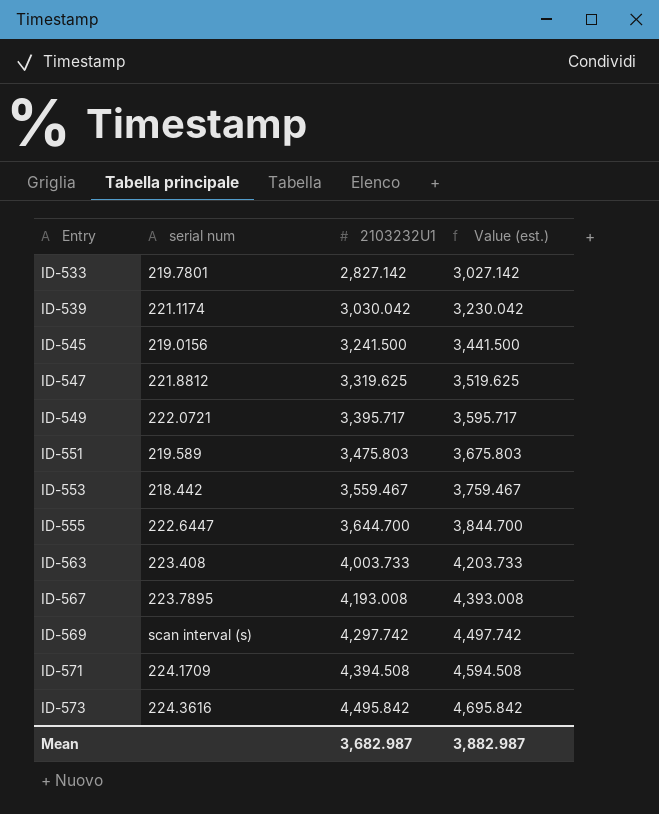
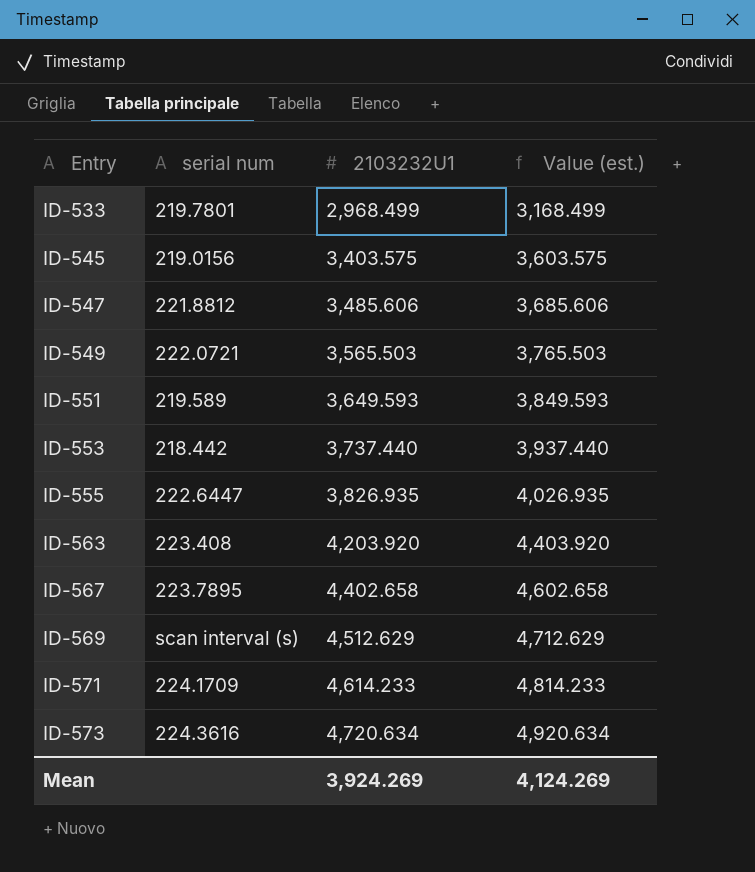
row ID-539: 221.1174 | 3,030.042 | 3,230.042 -> none
ID-533 | 2103232U1: 2,827.142 -> 2,968.499
ID-533 | Value (est.): 3,027.142 -> 3,168.499
ID-545 | 2103232U1: 3,241.500 -> 3,403.575
ID-545 | Value (est.): 3,441.500 -> 3,603.575
ID-547 | 2103232U1: 3,319.625 -> 3,485.606
ID-547 | Value (est.): 3,519.625 -> 3,685.606
ID-549 | 2103232U1: 3,395.717 -> 3,565.503
ID-549 | Value (est.): 3,595.717 -> 3,765.503
ID-551 | 2103232U1: 3,475.803 -> 3,649.593
ID-551 | Value (est.): 3,675.803 -> 3,849.593
ID-553 | 2103232U1: 3,559.467 -> 3,737.440
ID-553 | Value (est.): 3,759.467 -> 3,937.440
ID-555 | 2103232U1: 3,644.700 -> 3,826.935
ID-555 | Value (est.): 3,844.700 -> 4,026.935
ID-563 | 2103232U1: 4,003.733 -> 4,203.920
ID-563 | Value (est.): 4,203.733 -> 4,403.920
ID-567 | 2103232U1: 4,193.008 -> 4,402.658
ID-567 | Value (est.): 4,393.008 -> 4,602.658
ID-569 | 2103232U1: 4,297.742 -> 4,512.629
ID-569 | Value (est.): 4,497.742 -> 4,712.629
ID-571 | 2103232U1: 4,394.508 -> 4,614.233
ID-571 | Value (est.): 4,594.508 -> 4,814.233
ID-573 | 2103232U1: 4,495.842 -> 4,720.634
ID-573 | Value (est.): 4,695.842 -> 4,920.634
Mean | 2103232U1: 3,682.987 -> 3,924.269
Mean | Value (est.): 3,882.987 -> 4,124.269

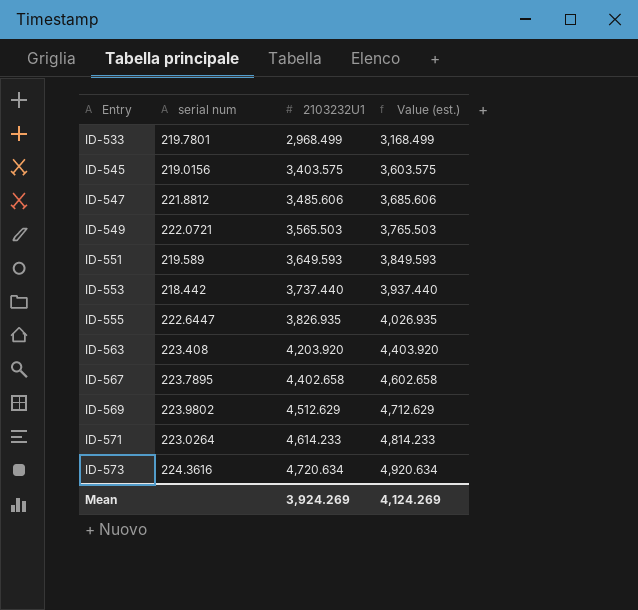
ID-569 | serial num: scan interval (s) -> 223.9802
ID-571 | serial num: 224.1709 -> 223.0264

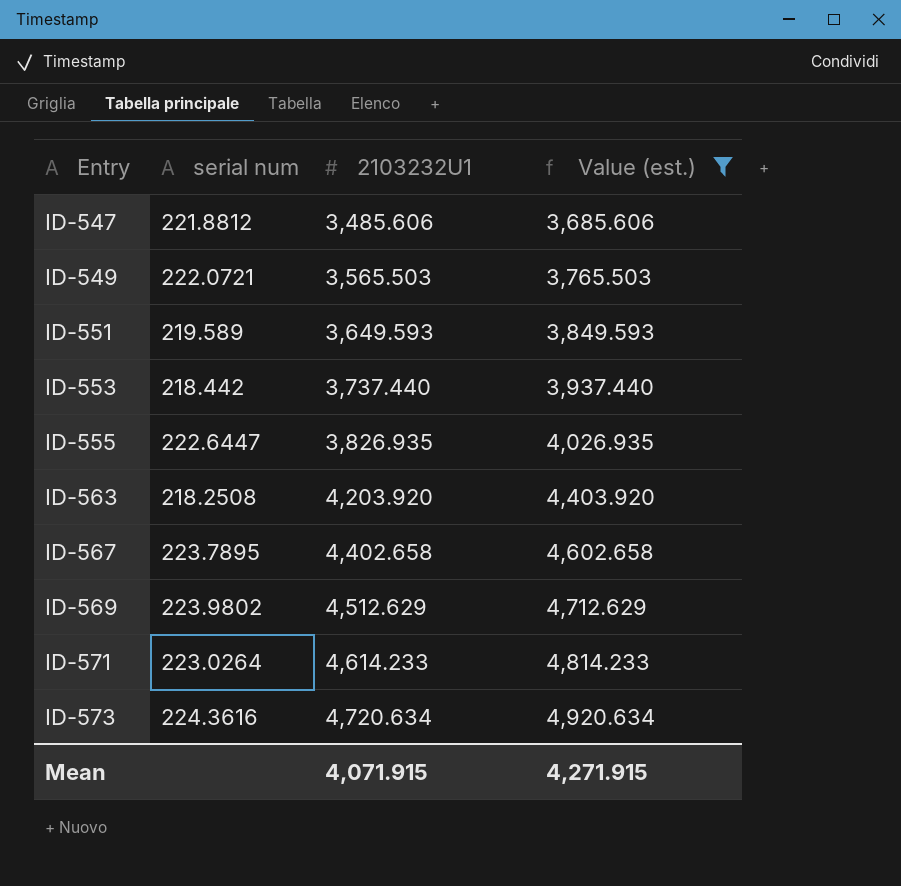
filter: none -> Value (est.) >= 3,685.606
ID-563 | serial num: 223.408 -> 218.2508
Mean | 2103232U1: 3,924.269 -> 4,071.915
Mean | Value (est.): 4,124.269 -> 4,271.915

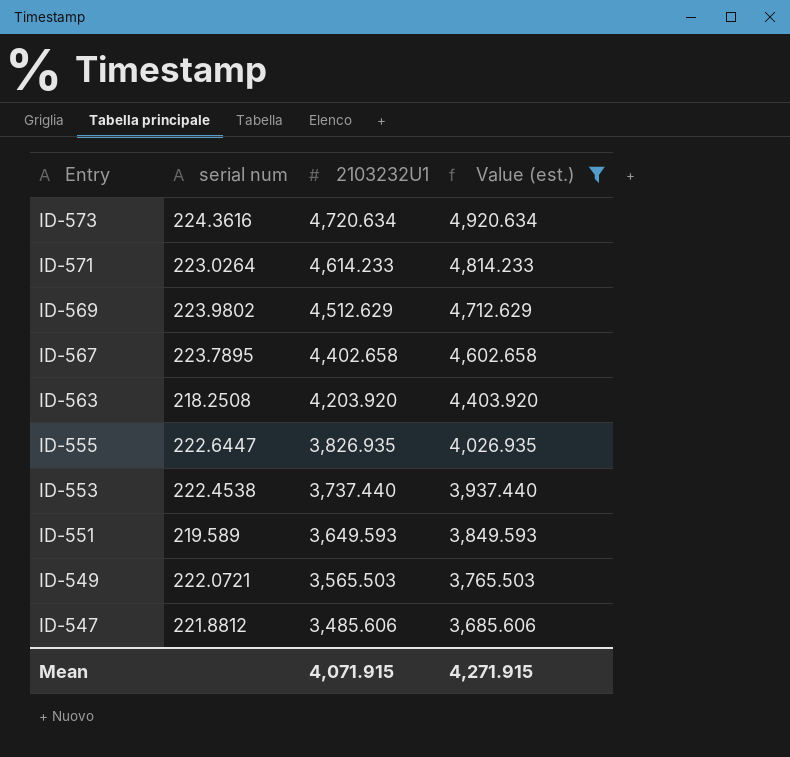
row order: Entry ascending -> Entry descending
ID-553 | serial num: 218.442 -> 222.4538

